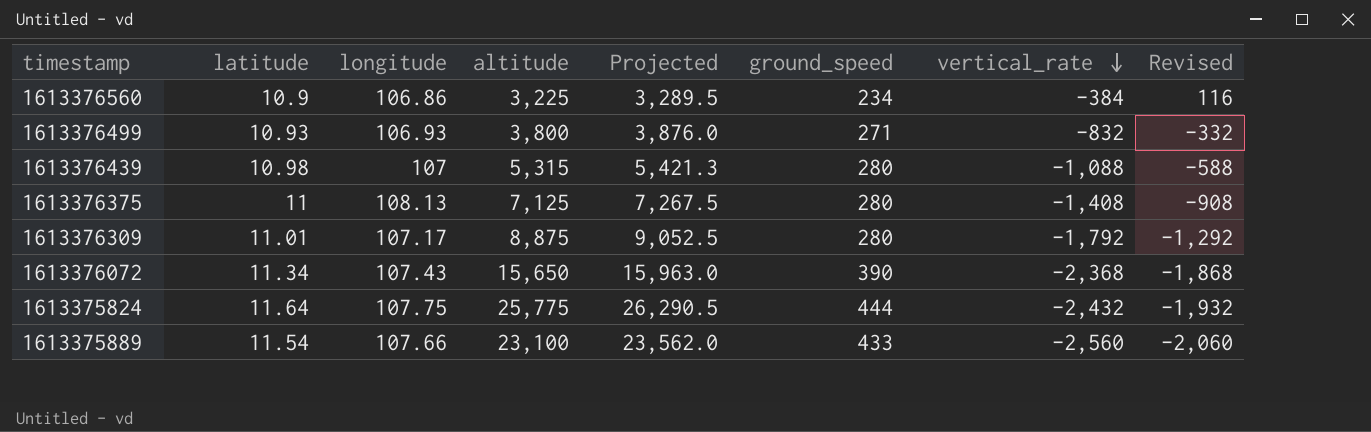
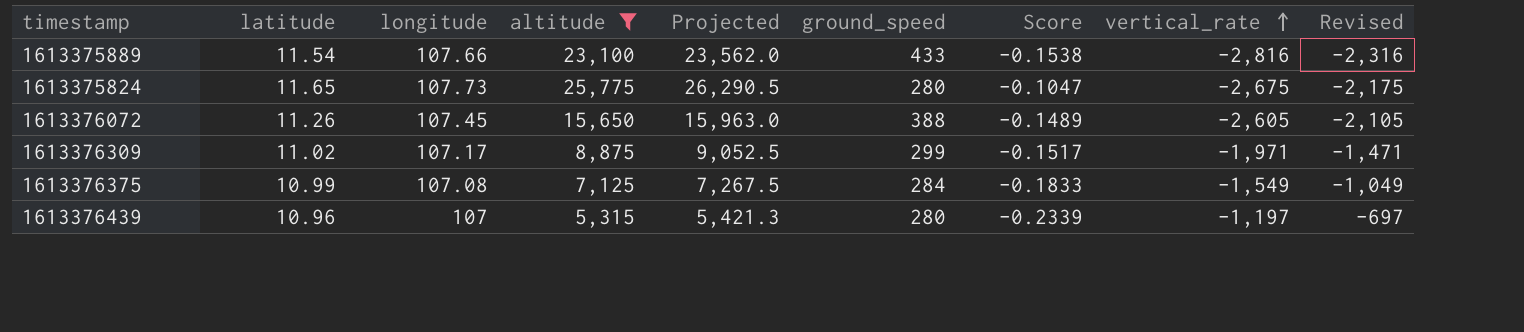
filter: none -> altitude >= 5,315
row order: vertical_rate descending -> vertical_rate ascending
column Score | formula: none -> [ground_speed] / [vertical_rate]
1613375889 | vertical_rate: -2,560 -> -2,816
1613375889 | Revised: -2,060 -> -2,316
1613375824 | latitude: 11.64 -> 11.65
1613375824 | longitude: 107.75 -> 107.73
1613375824 | ground_speed: 444 -> 280
1613375824 | vertical_rate: -2,432 -> -2,675
1613375824 | Revised: -1,932 -> -2,175
1613376072 | latitude: 11.34 -> 11.26
1613376072 | longitude: 107.43 -> 107.45
1613376072 | ground_speed: 390 -> 388
1613376072 | vertical_rate: -2,368 -> -2,605
1613376072 | Revised: -1,868 -> -2,105
1613376309 | latitude: 11.01 -> 11.02
1613376309 | ground_speed: 280 -> 299
1613376309 | vertical_rate: -1,792 -> -1,971
1613376309 | Revised: -1,292 -> -1,471
1613376375 | latitude: 11 -> 10.99
1613376375 | longitude: 108.13 -> 107.08
1613376375 | ground_speed: 280 -> 284
1613376375 | vertical_rate: -1,408 -> -1,549
1613376375 | Revised: -908 -> -1,049
1613376439 | latitude: 10.98 -> 10.96
1613376439 | vertical_rate: -1,088 -> -1,197
1613376439 | Revised: -588 -> -697

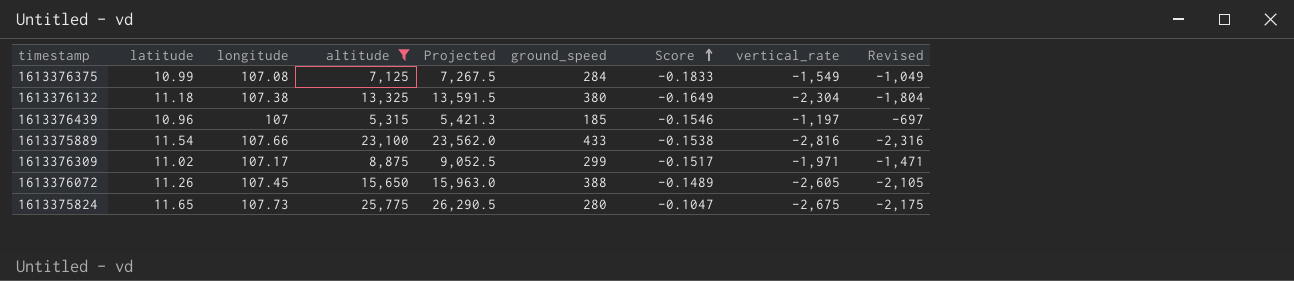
row order: vertical_rate ascending -> Score ascending
row 1613376132: none -> 11.18 | 107.38 | 13,325 | 13,591.5 | 380 | -0.1649 | -2,304 | -1,804
1613376439 | ground_speed: 280 -> 185
1613376439 | Score: -0.2339 -> -0.1546

